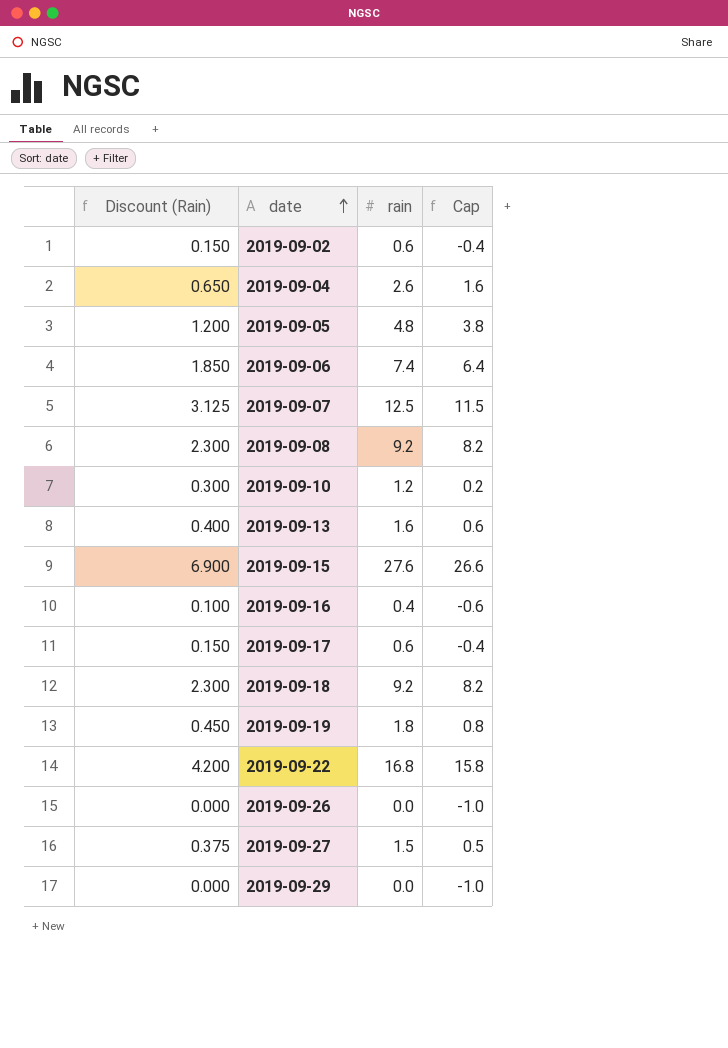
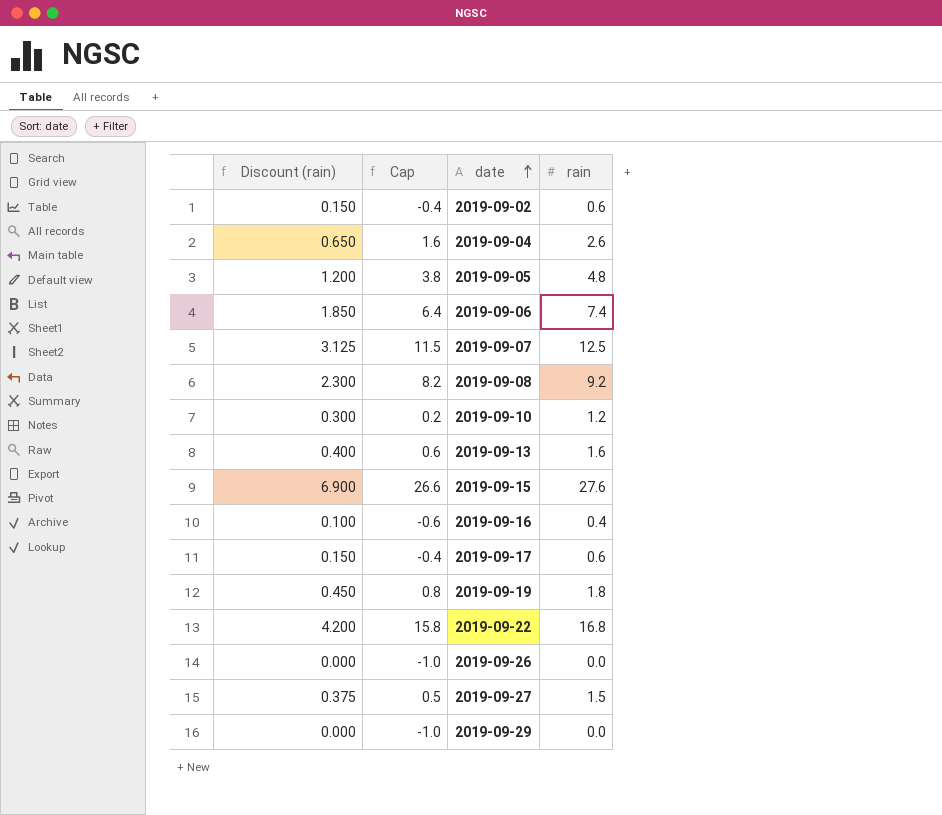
column name: Discount (Rain) -> Discount (rain)
column Cap | position: 4 -> 2
row 2019-09-18: 2.300 | 9.2 | 8.2 -> none

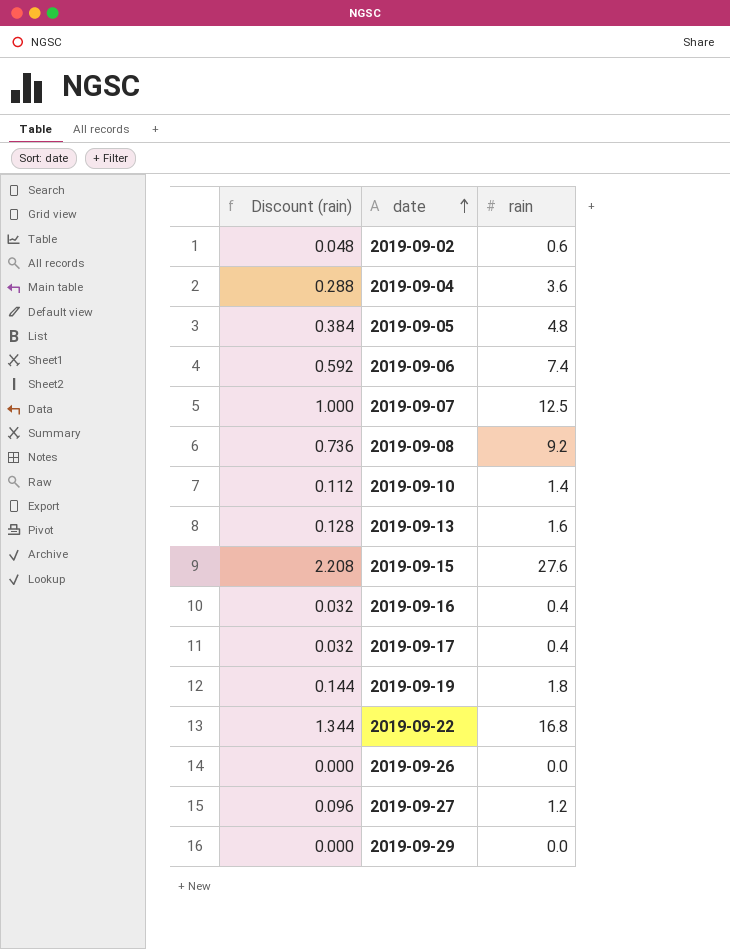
column Cap | formula: [rain] - 1 -> none
column Discount (rain) | formula: [rain] * 0.25 -> [rain] * 0.08
2019-09-04 | rain: 2.6 -> 3.6
2019-09-10 | rain: 1.2 -> 1.4
2019-09-17 | rain: 0.6 -> 0.4
2019-09-27 | rain: 1.5 -> 1.2

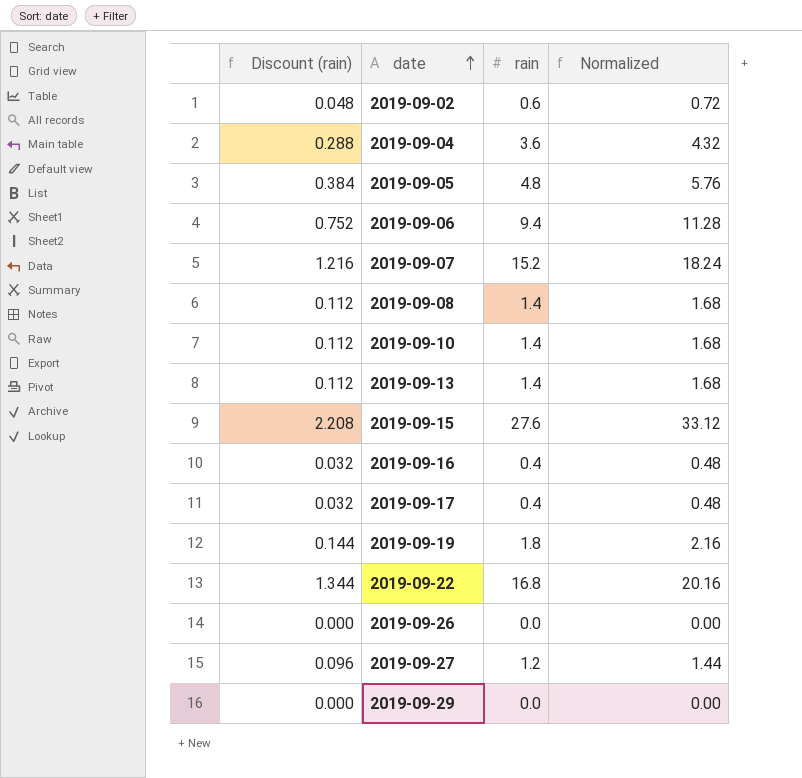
column Normalized | formula: none -> [rain] * 1.2
2019-09-06 | Discount (rain): 0.592 -> 0.752
2019-09-06 | rain: 7.4 -> 9.4
2019-09-07 | Discount (rain): 1.000 -> 1.216
2019-09-07 | rain: 12.5 -> 15.2
2019-09-08 | Discount (rain): 0.736 -> 0.112
2019-09-08 | rain: 9.2 -> 1.4
2019-09-13 | Discount (rain): 0.128 -> 0.112
2019-09-13 | rain: 1.6 -> 1.4

